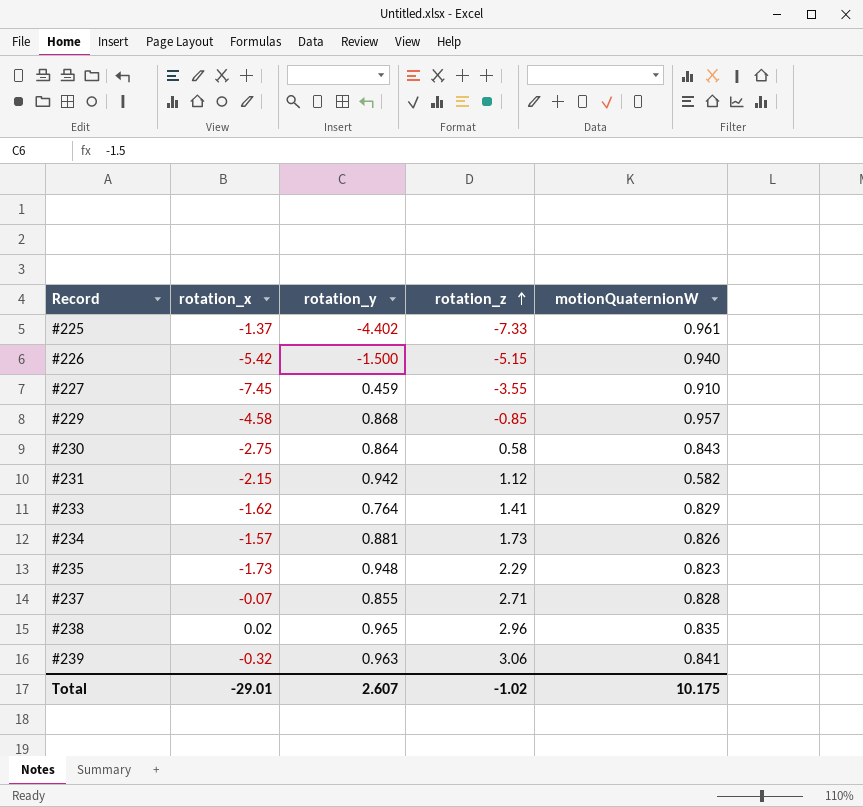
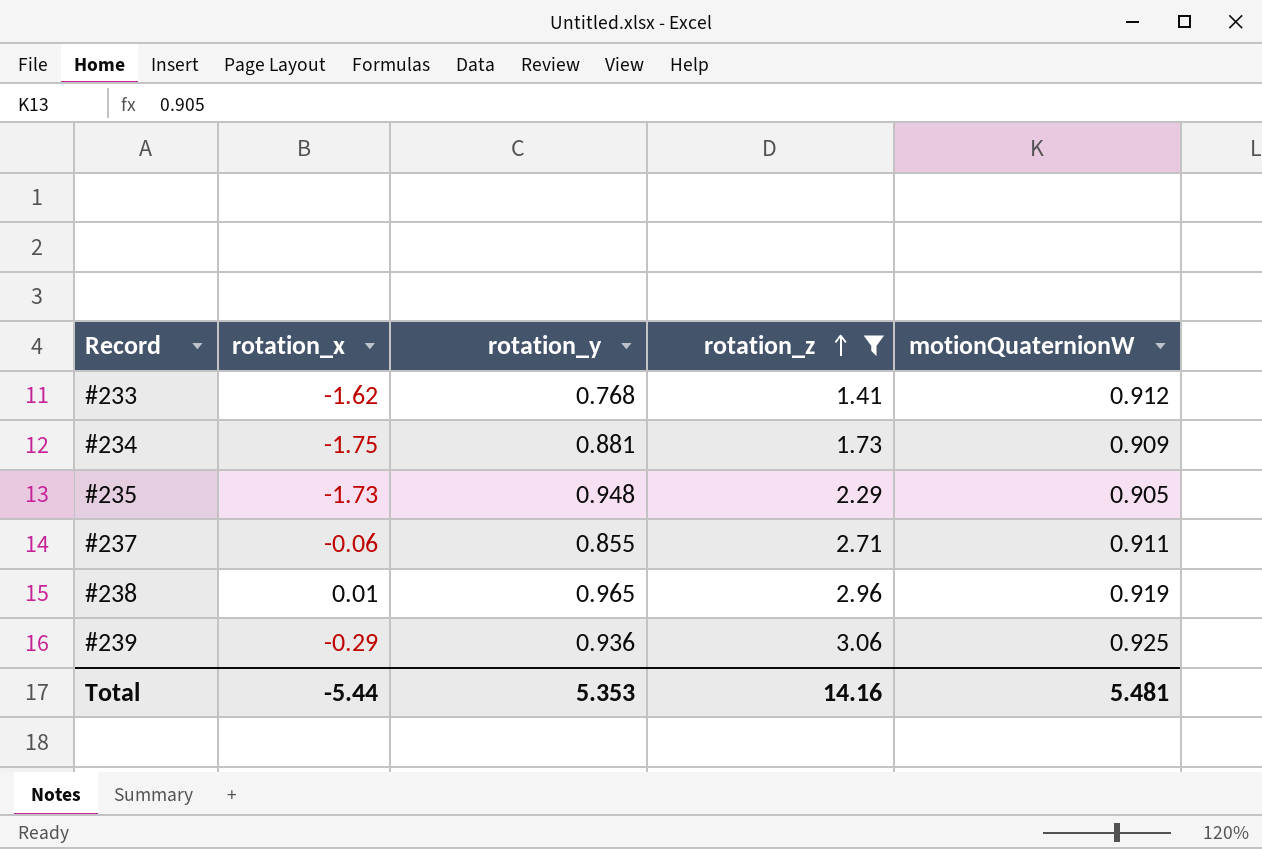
filter: none -> rotation_z >= 1.41
#233 | rotation_y: 0.764 -> 0.768
#233 | motionQuaternionW: 0.829 -> 0.912
#234 | rotation_x: -1.57 -> -1.75
#234 | motionQuaternionW: 0.826 -> 0.909
#235 | motionQuaternionW: 0.823 -> 0.905
#237 | rotation_x: -0.07 -> -0.06
#237 | motionQuaternionW: 0.828 -> 0.911
#238 | rotation_x: 0.02 -> 0.01
#238 | motionQuaternionW: 0.835 -> 0.919
#239 | rotation_x: -0.32 -> -0.29
#239 | rotation_y: 0.963 -> 0.936
#239 | motionQuaternionW: 0.841 -> 0.925
Total | rotation_x: -29.01 -> -5.44
Total | rotation_y: 2.607 -> 5.353
Total | rotation_z: -1.02 -> 14.16
Total | motionQuaternionW: 10.175 -> 5.481

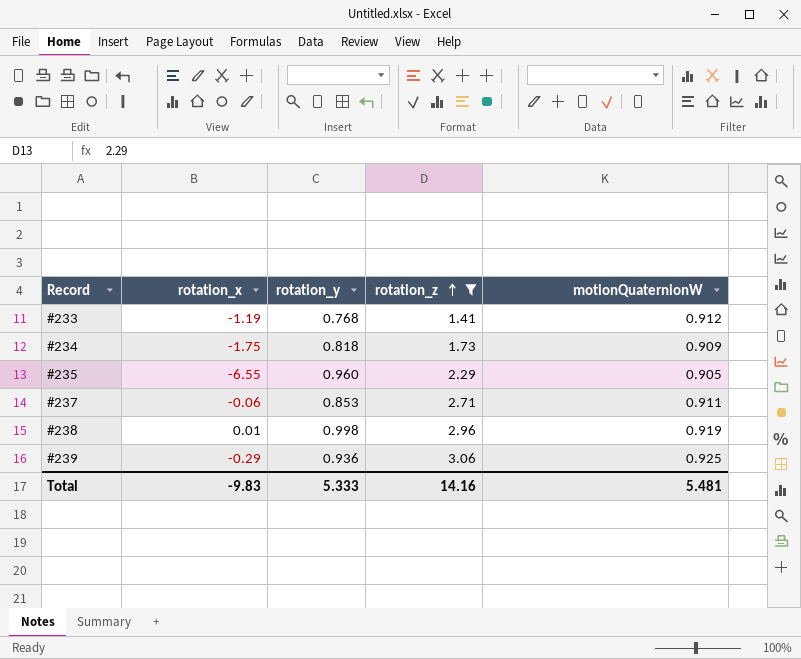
#233 | rotation_x: -1.62 -> -1.19
#234 | rotation_y: 0.881 -> 0.818
#235 | rotation_x: -1.73 -> -6.55
#235 | rotation_y: 0.948 -> 0.960
#237 | rotation_y: 0.855 -> 0.853
#238 | rotation_y: 0.965 -> 0.998
Total | rotation_x: -5.44 -> -9.83
Total | rotation_y: 5.353 -> 5.333

